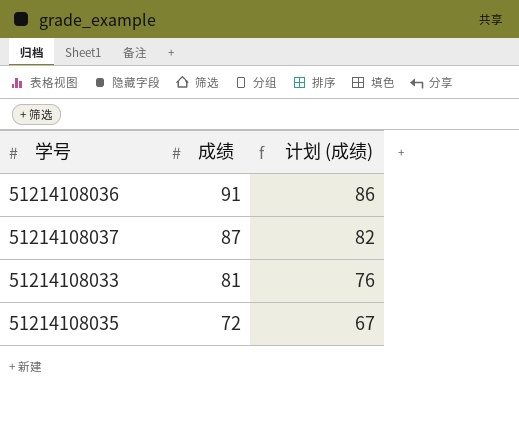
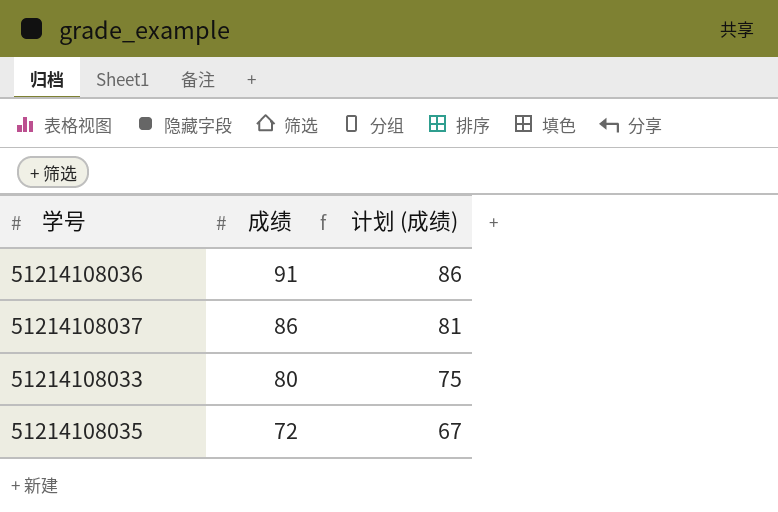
51214108037 | 成绩: 87 -> 86
51214108037 | 计划 (成绩): 82 -> 81
51214108033 | 成绩: 81 -> 80
51214108033 | 计划 (成绩): 76 -> 75

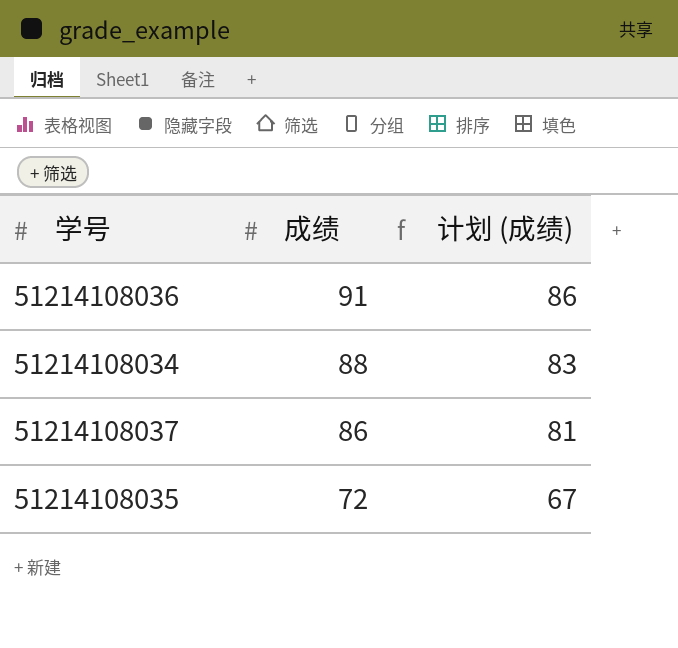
row 51214108033: 80 | 75 -> none
row 51214108034: none -> 88 | 83

